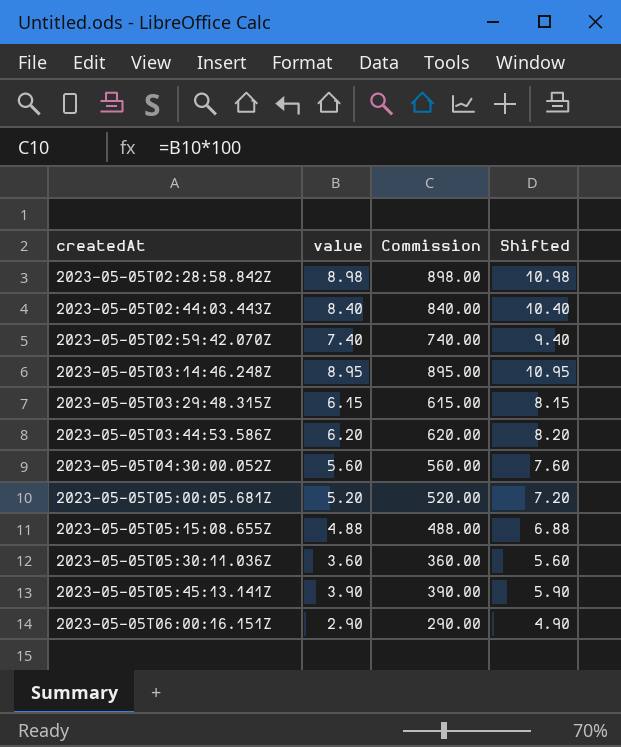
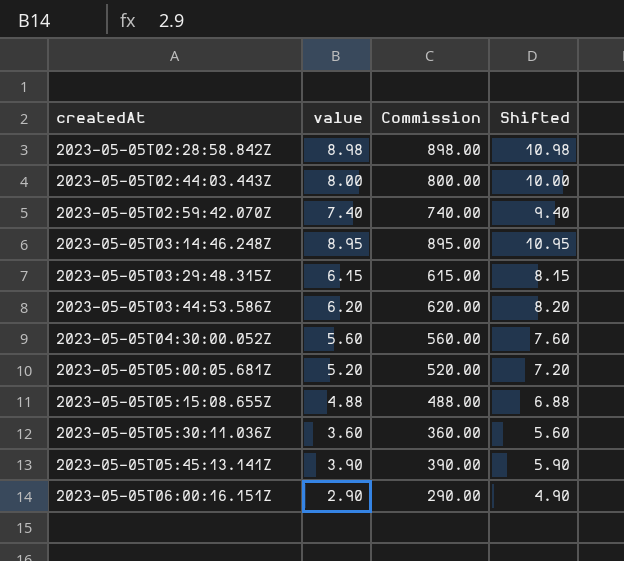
2023-05-05T02:44:03.443Z | value: 8.40 -> 8.00
2023-05-05T02:44:03.443Z | Commission: 840.00 -> 800.00
2023-05-05T02:44:03.443Z | Shifted: 10.40 -> 10.00

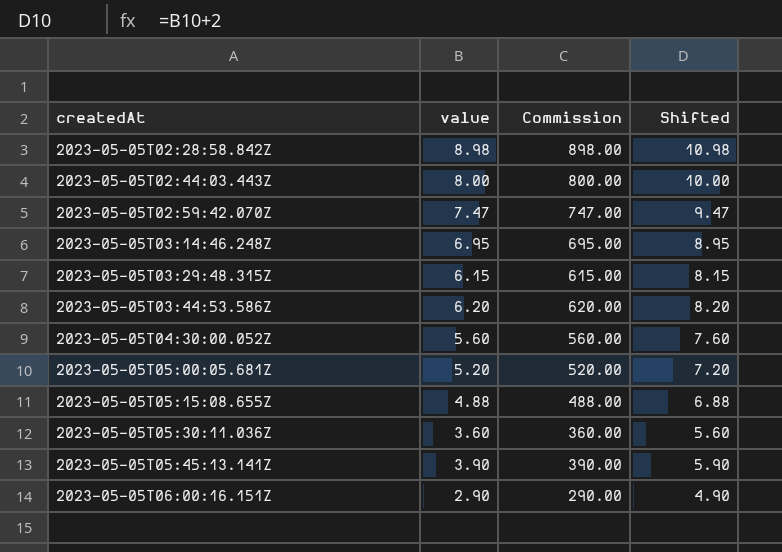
2023-05-05T02:59:42.070Z | value: 7.40 -> 7.47
2023-05-05T02:59:42.070Z | Commission: 740.00 -> 747.00
2023-05-05T02:59:42.070Z | Shifted: 9.40 -> 9.47
2023-05-05T03:14:46.248Z | value: 8.95 -> 6.95
2023-05-05T03:14:46.248Z | Commission: 895.00 -> 695.00
2023-05-05T03:14:46.248Z | Shifted: 10.95 -> 8.95

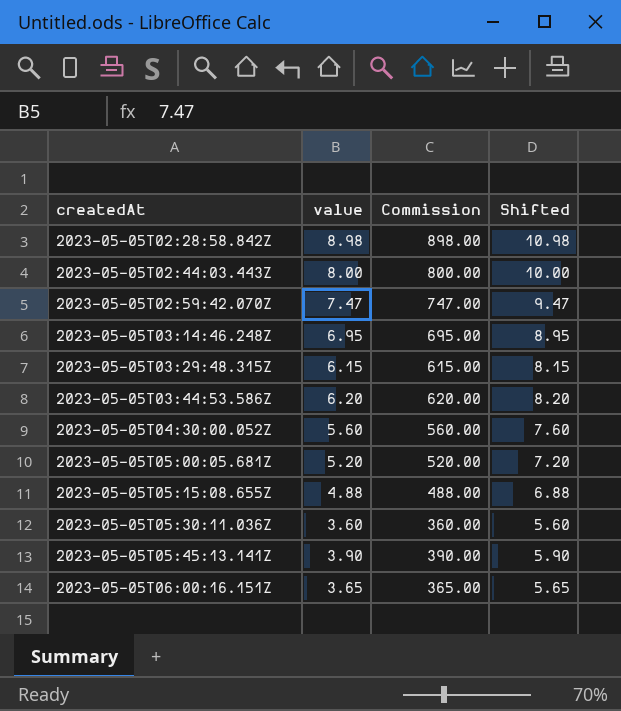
2023-05-05T06:00:16.151Z | value: 2.90 -> 3.65
2023-05-05T06:00:16.151Z | Commission: 290.00 -> 365.00
2023-05-05T06:00:16.151Z | Shifted: 4.90 -> 5.65

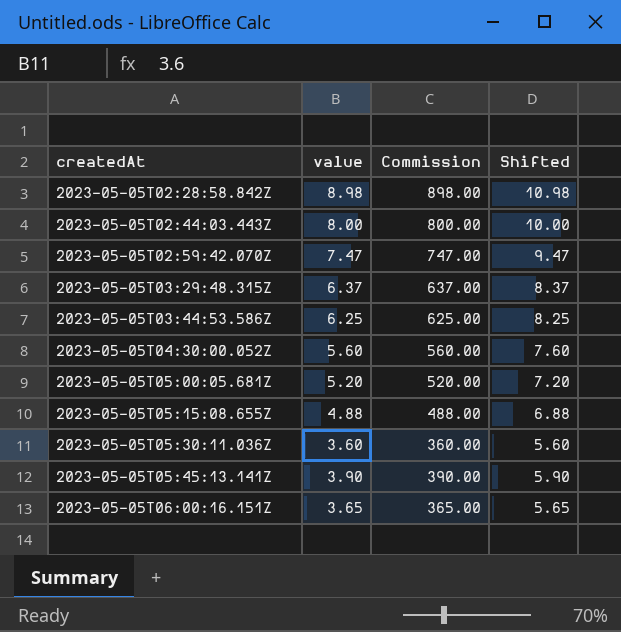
row 2023-05-05T03:14:46.248Z: 6.95 | 695.00 | 8.95 -> none
2023-05-05T03:29:48.315Z | value: 6.15 -> 6.37
2023-05-05T03:29:48.315Z | Commission: 615.00 -> 637.00
2023-05-05T03:29:48.315Z | Shifted: 8.15 -> 8.37
2023-05-05T03:44:53.586Z | value: 6.20 -> 6.25
2023-05-05T03:44:53.586Z | Commission: 620.00 -> 625.00
2023-05-05T03:44:53.586Z | Shifted: 8.20 -> 8.25

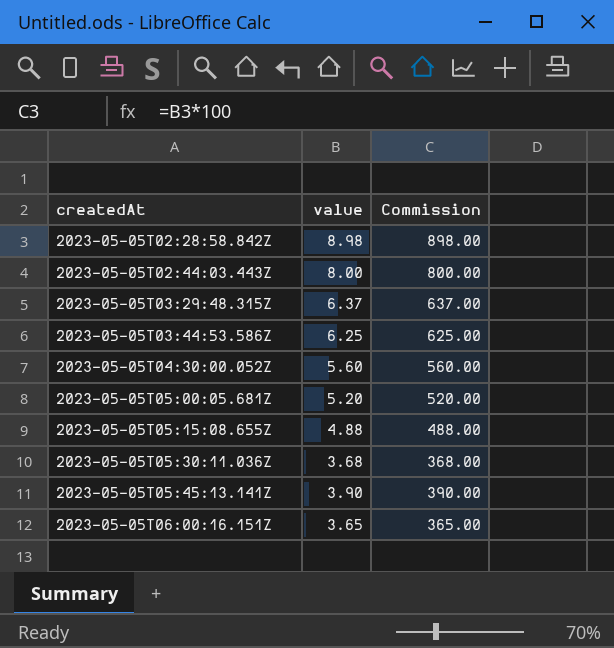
column Shifted | formula: [value] + 2 -> none
row 2023-05-05T02:59:42.070Z: 7.47 | 747.00 | 9.47 -> none
2023-05-05T05:30:11.036Z | value: 3.60 -> 3.68
2023-05-05T05:30:11.036Z | Commission: 360.00 -> 368.00

